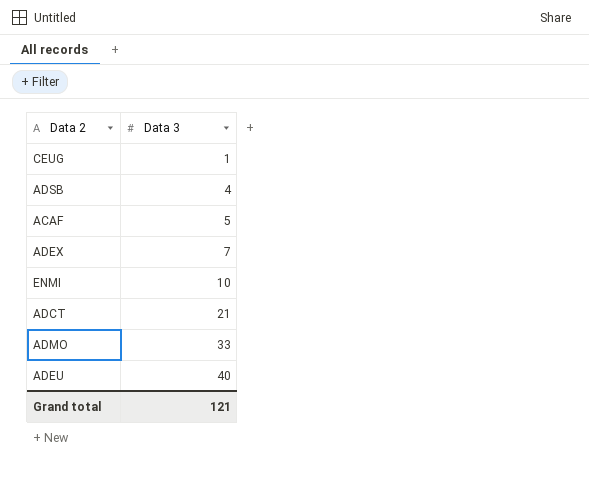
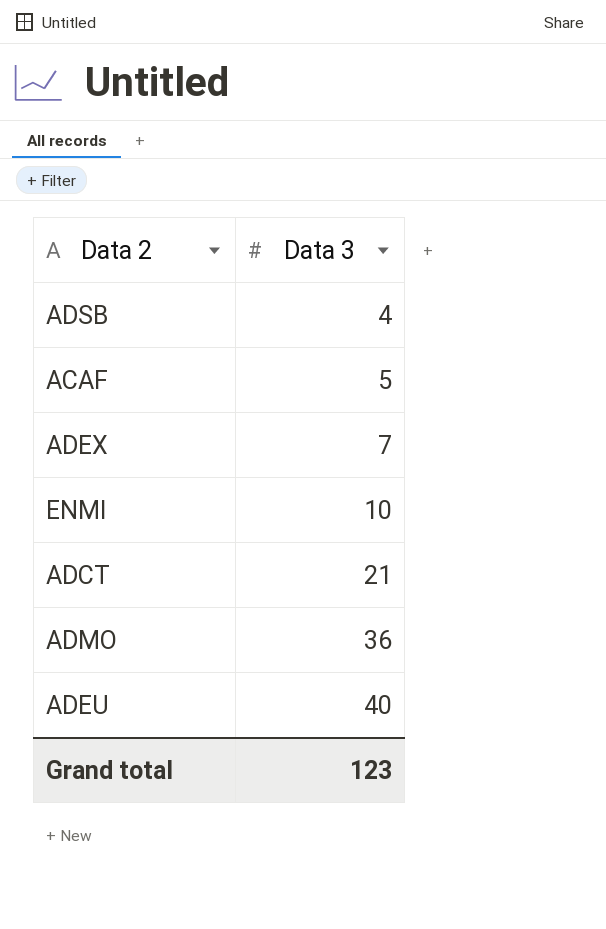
row CEUG: 1 -> none
ADMO | Data 3: 33 -> 36
Grand total | Data 3: 121 -> 123

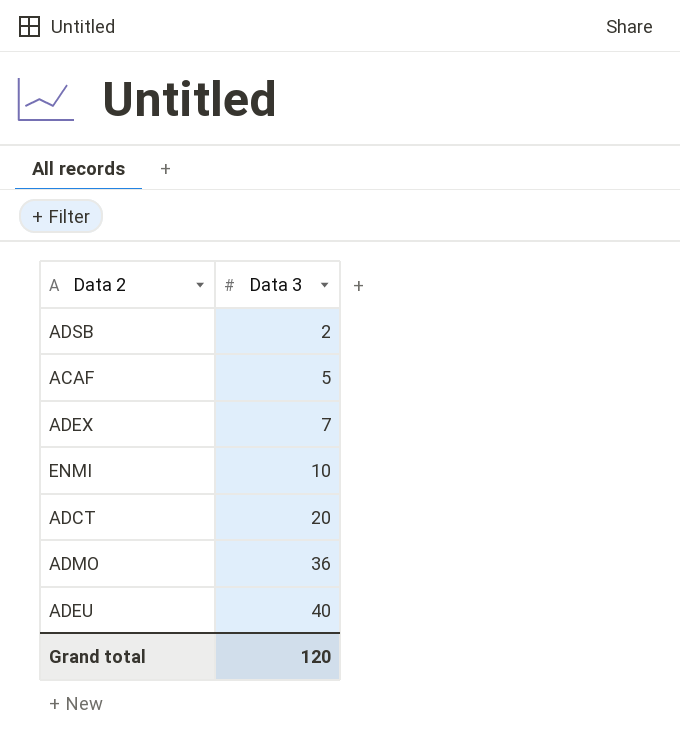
ADSB | Data 3: 4 -> 2
ADCT | Data 3: 21 -> 20
Grand total | Data 3: 123 -> 120

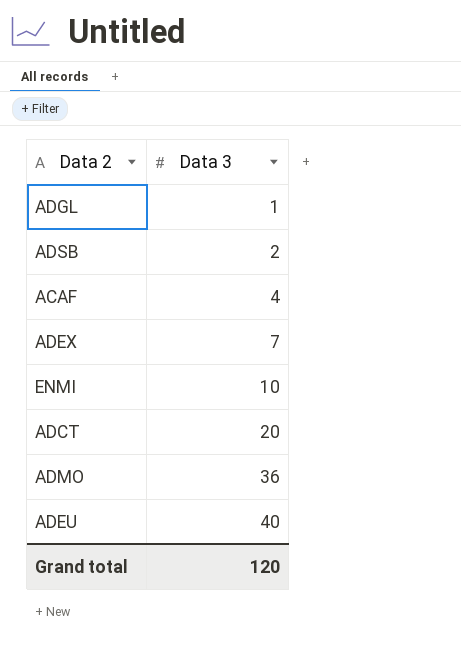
row ADGL: none -> 1
ACAF | Data 3: 5 -> 4

